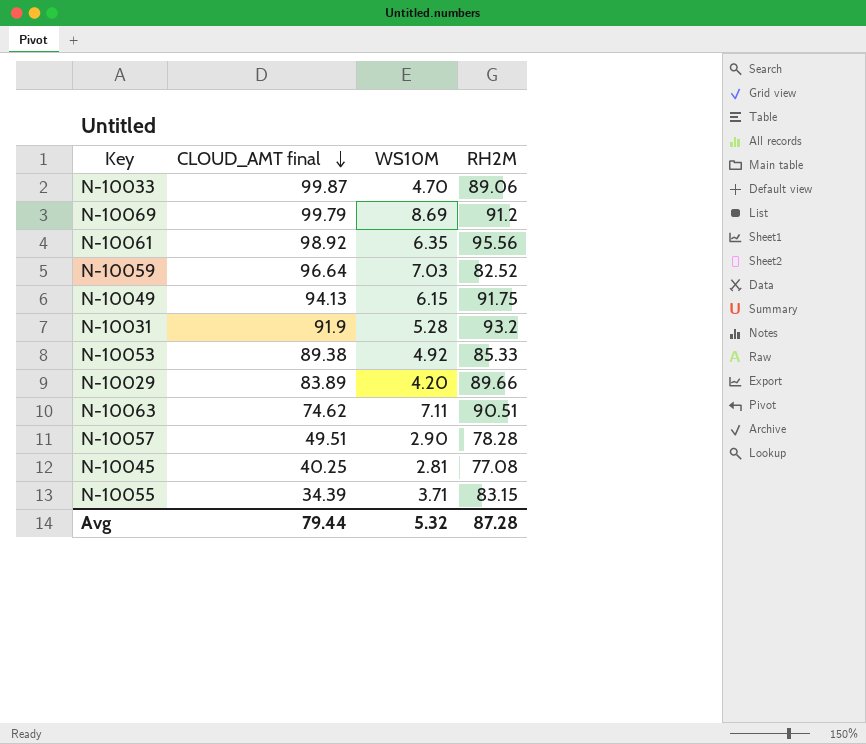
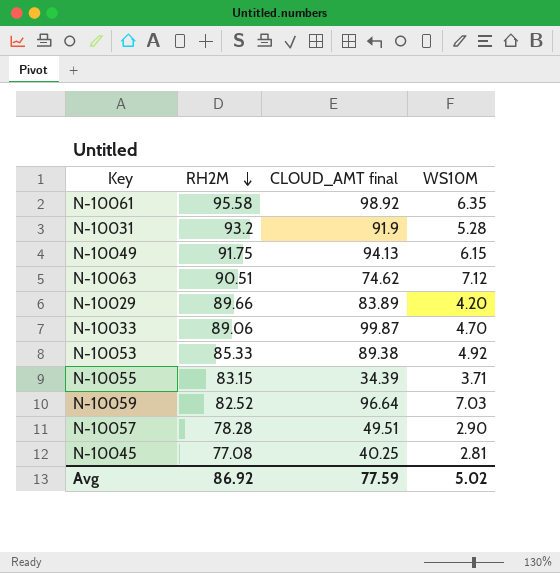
row order: CLOUD_AMT final descending -> RH2M descending
column RH2M | position: 4 -> 2
row N-10069: 99.79 | 8.69 | 91.2 -> none
N-10061 | RH2M: 95.56 -> 95.58
N-10063 | WS10M: 7.11 -> 7.12
Avg | RH2M: 87.28 -> 86.92
Avg | CLOUD_AMT final: 79.44 -> 77.59
Avg | WS10M: 5.32 -> 5.02

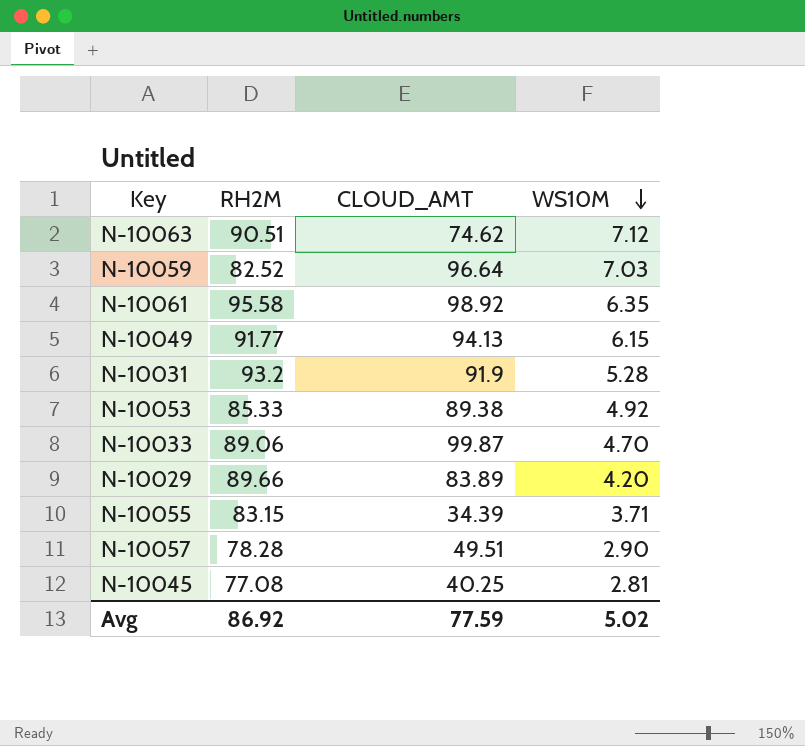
row order: RH2M descending -> WS10M descending
column name: CLOUD_AMT final -> CLOUD_AMT
N-10049 | RH2M: 91.75 -> 91.77

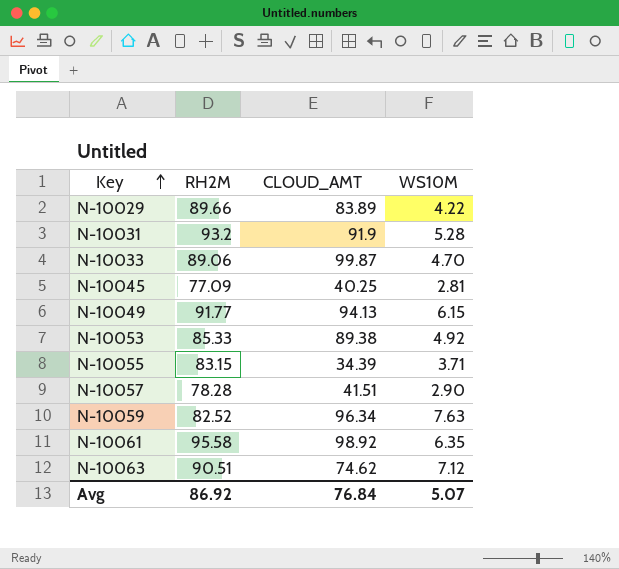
row order: WS10M descending -> Key ascending
N-10029 | WS10M: 4.20 -> 4.22
N-10045 | RH2M: 77.08 -> 77.09
N-10057 | CLOUD_AMT: 49.51 -> 41.51
N-10059 | CLOUD_AMT: 96.64 -> 96.34
N-10059 | WS10M: 7.03 -> 7.63
Avg | CLOUD_AMT: 77.59 -> 76.84
Avg | WS10M: 5.02 -> 5.07

